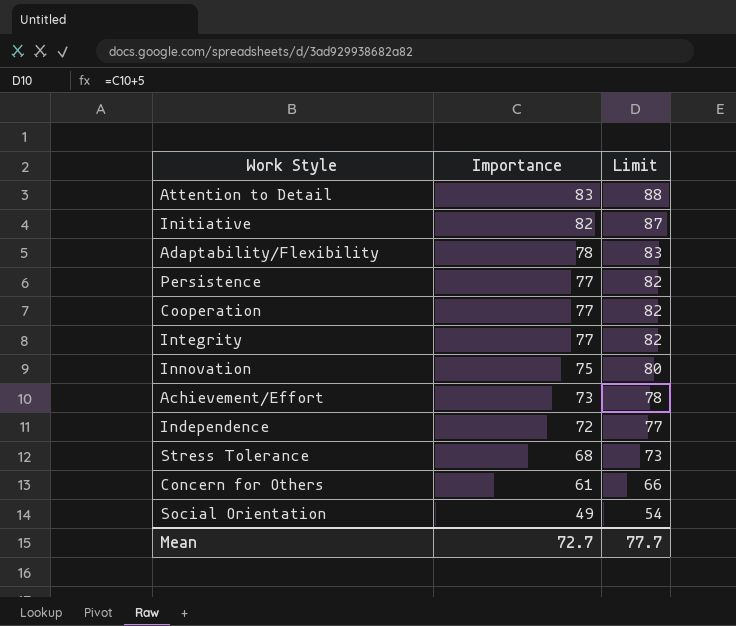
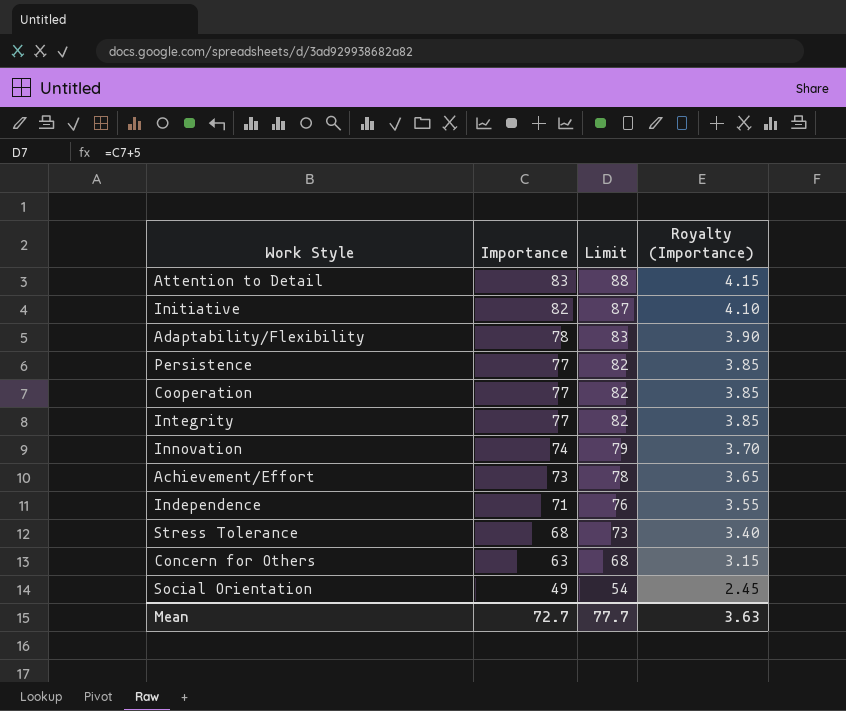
column Royalty (Importance) | formula: none -> [Importance] * 0.05
Innovation | Importance: 75 -> 74
Innovation | Limit: 80 -> 79
Independence | Importance: 72 -> 71
Independence | Limit: 77 -> 76
Concern for Others | Importance: 61 -> 63
Concern for Others | Limit: 66 -> 68

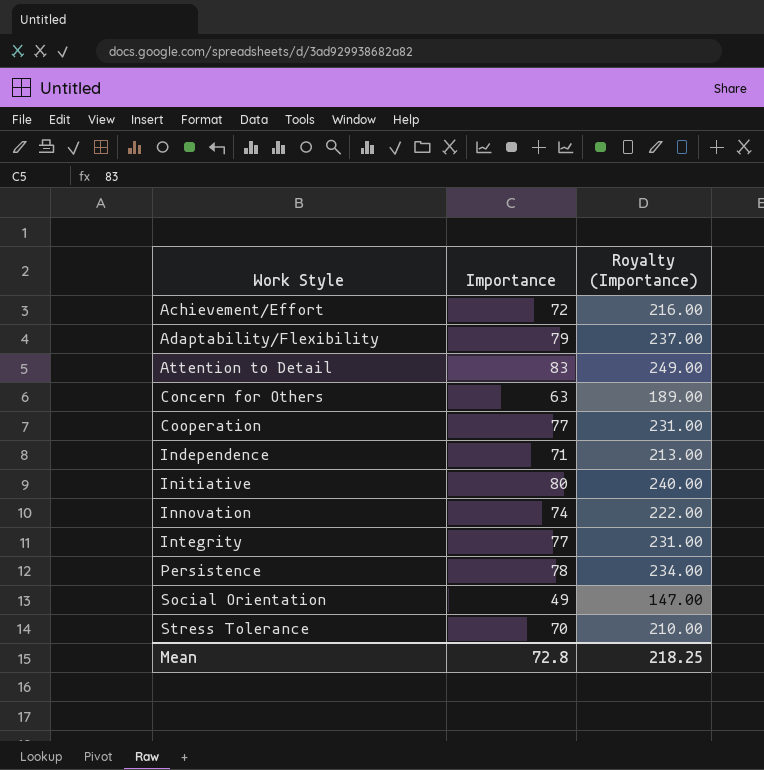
row order: Importance descending -> Work Style ascending
column Limit | formula: [Importance] + 5 -> none
column Royalty (Importance) | formula: [Importance] * 0.05 -> [Importance] * 3
Achievement/Effort | Importance: 73 -> 72
Adaptability/Flexibility | Importance: 78 -> 79
Initiative | Importance: 82 -> 80
Persistence | Importance: 77 -> 78
Stress Tolerance | Importance: 68 -> 70
Mean | Importance: 72.7 -> 72.8
Mean | Royalty (Importance): 3.63 -> 218.25

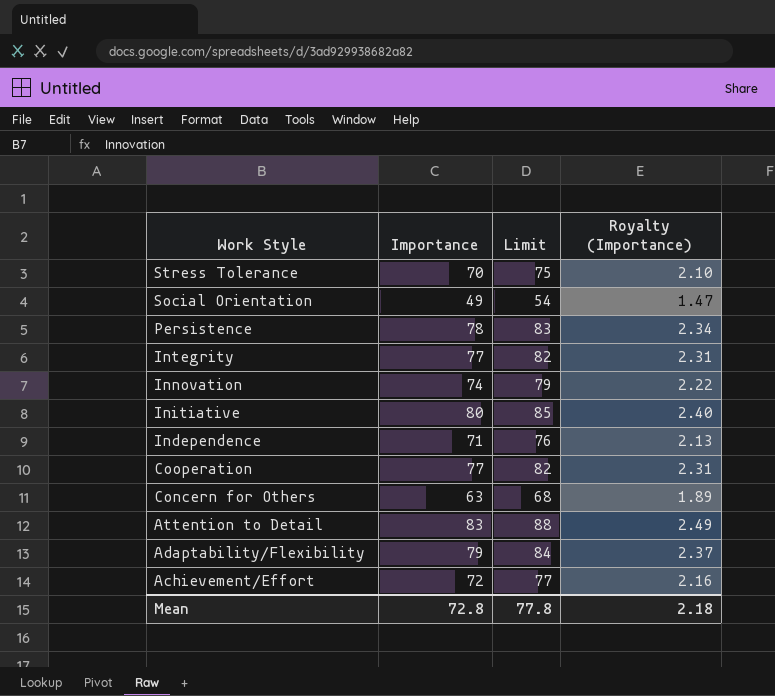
row order: Work Style ascending -> Work Style descending
column Limit | formula: none -> [Importance] + 5
column Royalty (Importance) | formula: [Importance] * 3 -> [Importance] * 0.03
Mean | Royalty (Importance): 218.25 -> 2.18

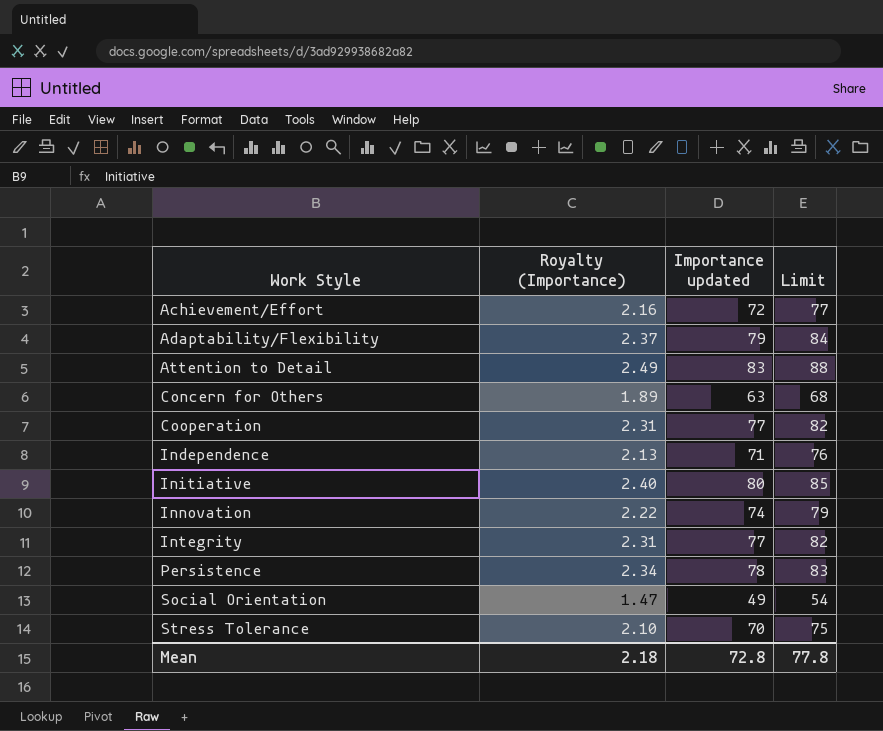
row order: Work Style descending -> Work Style ascending
column Royalty (Importance) | position: 4 -> 2
column name: Importance -> Importance updated

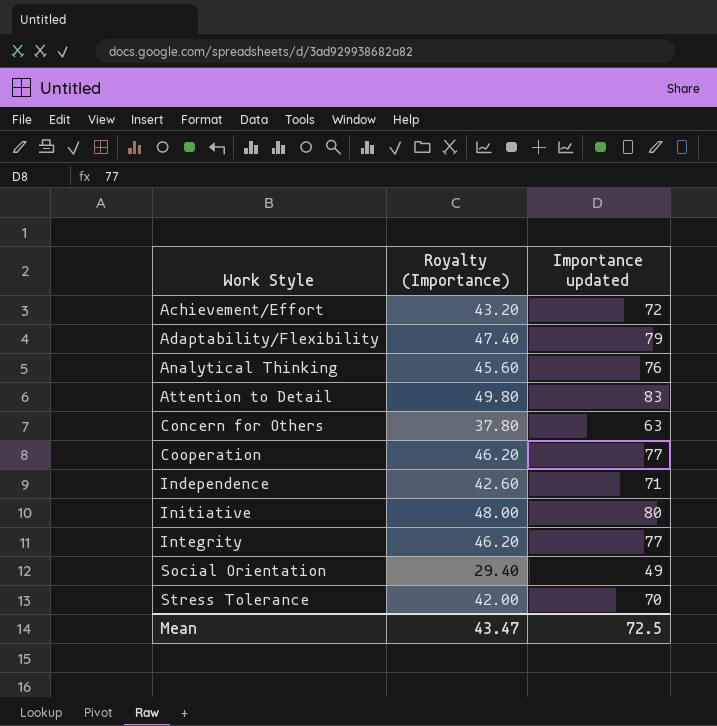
column Limit | formula: [Importance updated] + 5 -> none
column Royalty (Importance) | formula: [Importance updated] * 0.03 -> [Importance updated] * 0.6
row Innovation: 2.22 | 74 | 79 -> none
row Persistence: 2.34 | 78 | 83 -> none
row Analytical Thinking: none -> 45.60 | 76
Mean | Royalty (Importance): 2.18 -> 43.47
Mean | Importance updated: 72.8 -> 72.5

